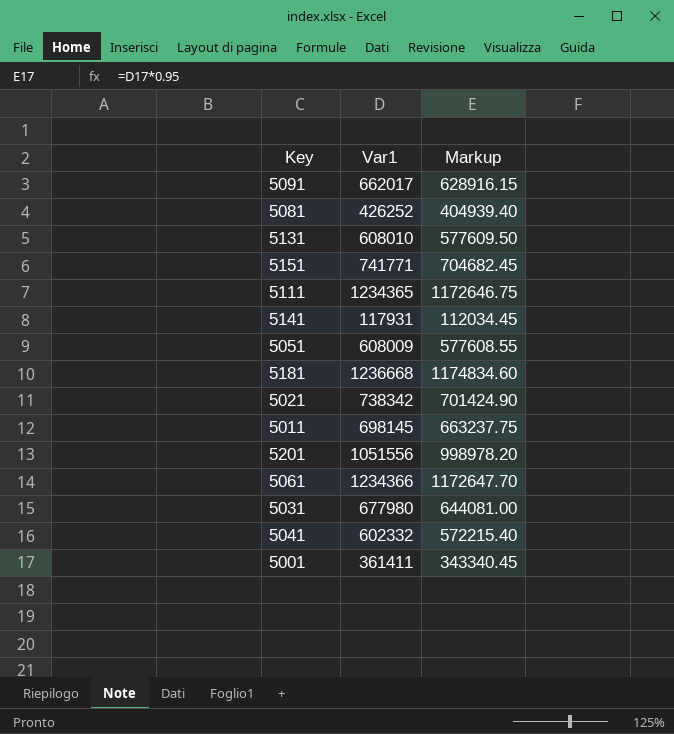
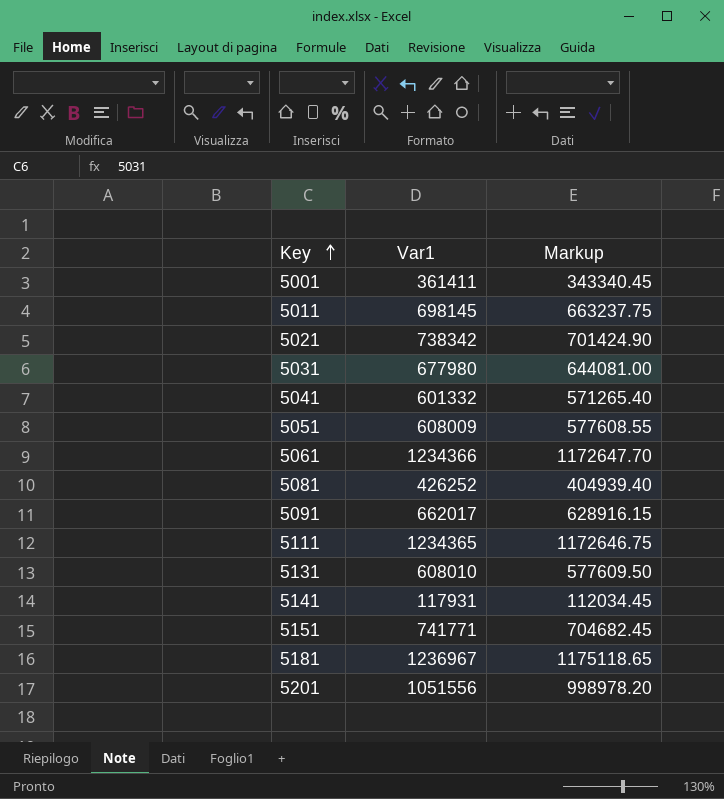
row order: none -> Key ascending
5041 | Var1: 602332 -> 601332
5041 | Markup: 572215.40 -> 571265.40
5181 | Var1: 1236668 -> 1236967
5181 | Markup: 1174834.60 -> 1175118.65

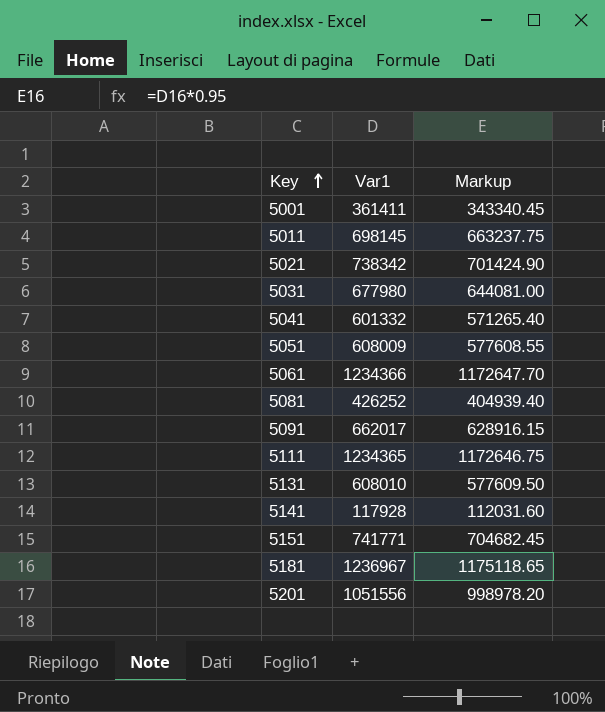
5141 | Var1: 117931 -> 117928
5141 | Markup: 112034.45 -> 112031.60

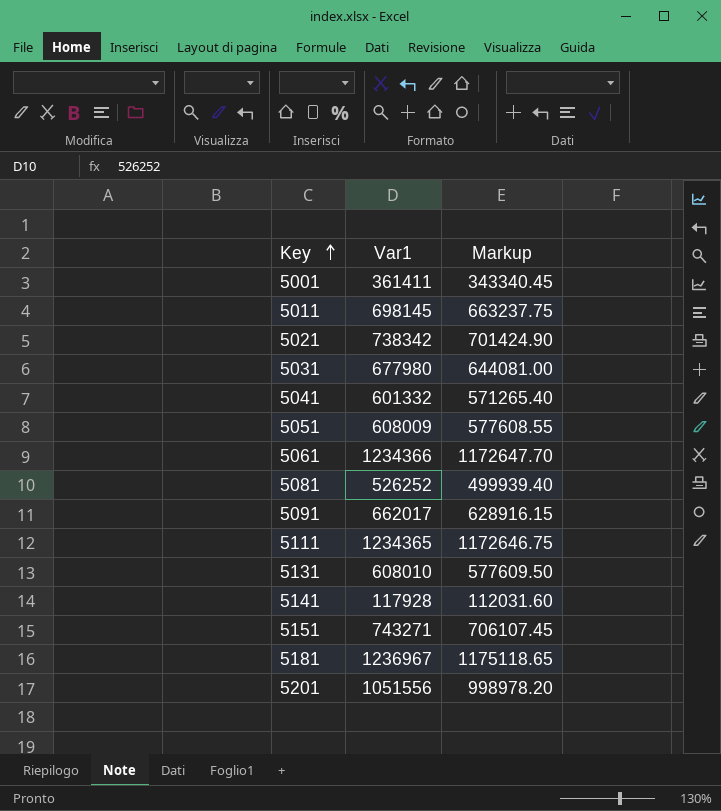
5081 | Var1: 426252 -> 526252
5081 | Markup: 404939.40 -> 499939.40
5151 | Var1: 741771 -> 743271
5151 | Markup: 704682.45 -> 706107.45

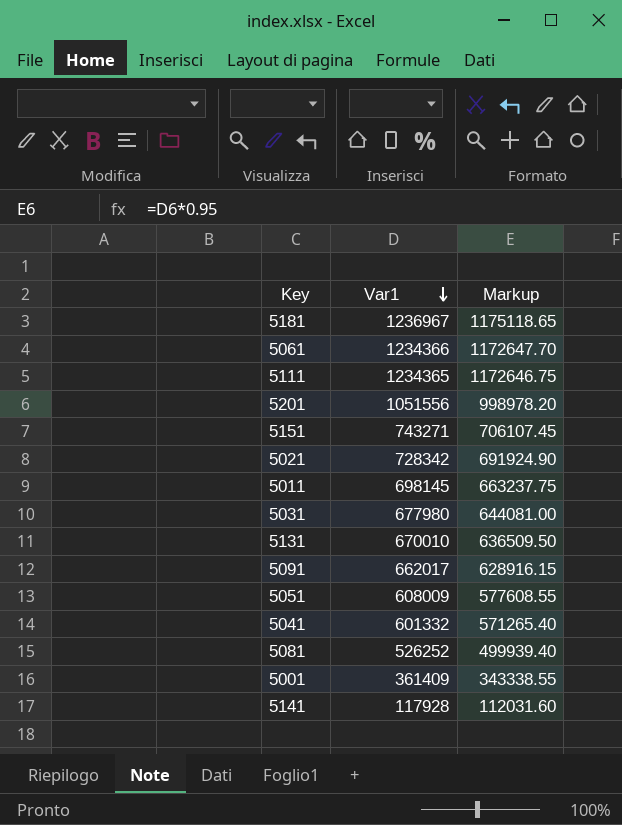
row order: Key ascending -> Var1 descending
5021 | Var1: 738342 -> 728342
5021 | Markup: 701424.90 -> 691924.90
5131 | Var1: 608010 -> 670010
5131 | Markup: 577609.50 -> 636509.50
5001 | Var1: 361411 -> 361409
5001 | Markup: 343340.45 -> 343338.55

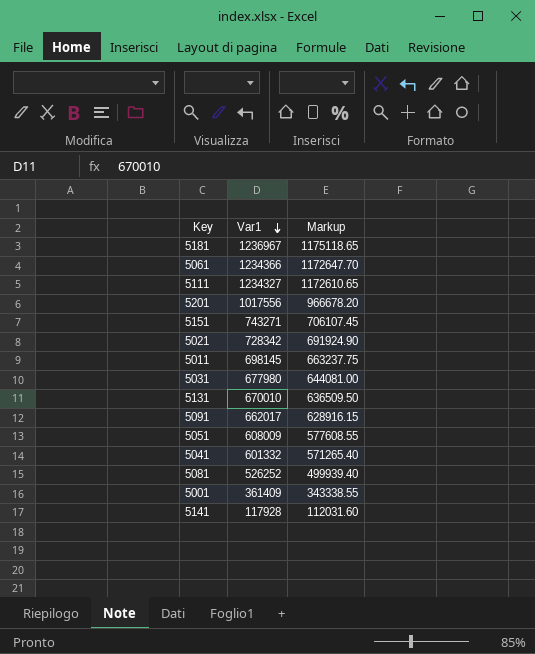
5111 | Var1: 1234365 -> 1234327
5111 | Markup: 1172646.75 -> 1172610.65
5201 | Var1: 1051556 -> 1017556
5201 | Markup: 998978.20 -> 966678.20

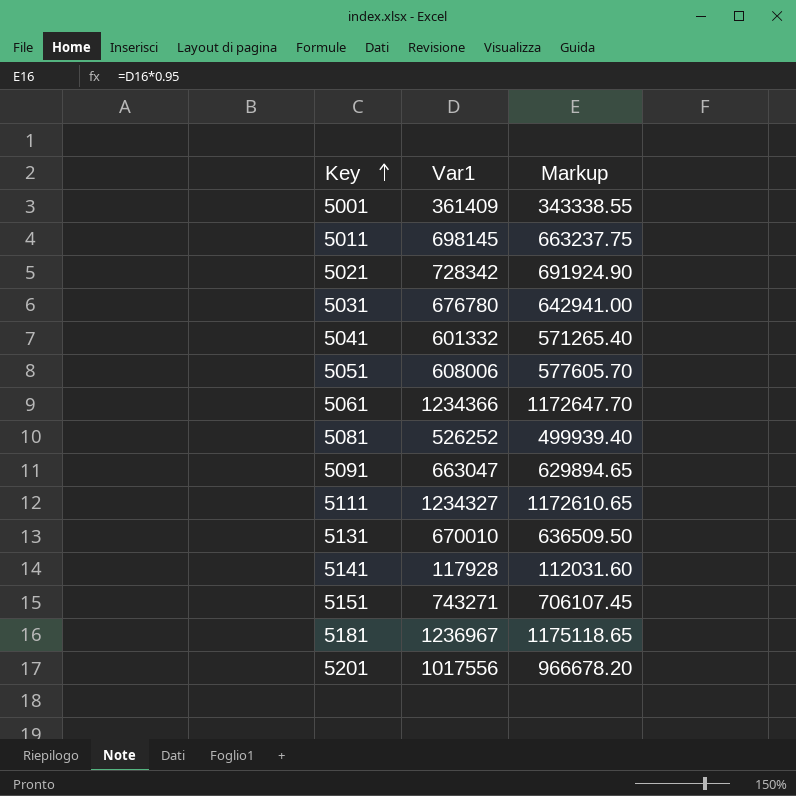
row order: Var1 descending -> Key ascending
5031 | Var1: 677980 -> 676780
5031 | Markup: 644081.00 -> 642941.00
5051 | Var1: 608009 -> 608006
5051 | Markup: 577608.55 -> 577605.70
5091 | Var1: 662017 -> 663047
5091 | Markup: 628916.15 -> 629894.65

